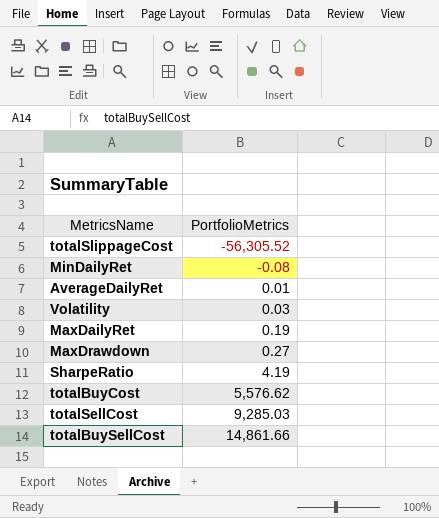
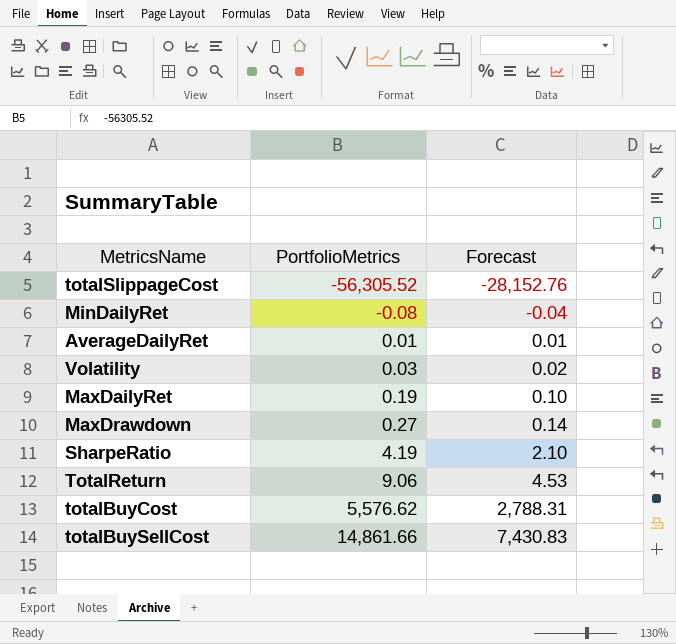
column Forecast | formula: none -> [PortfolioMetrics] * 0.5
row totalSellCost: 9,285.03 -> none
row TotalReturn: none -> 9.06 | 4.53

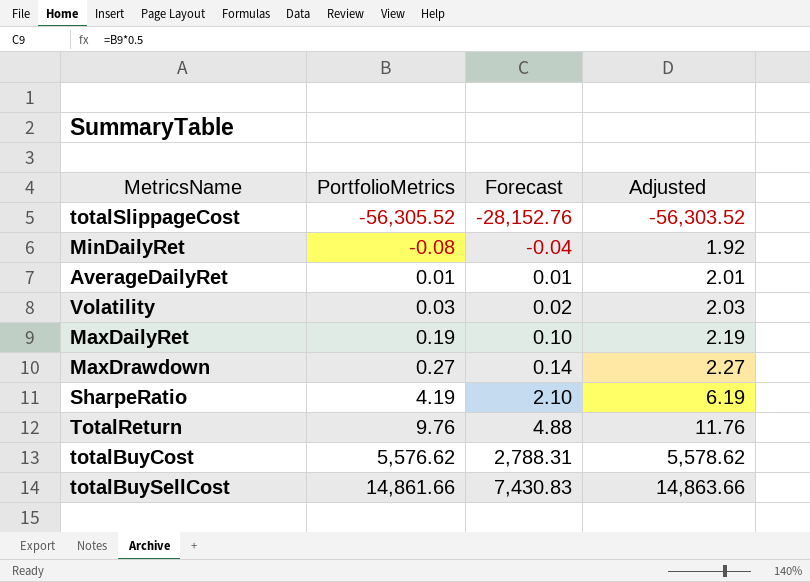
column Adjusted | formula: none -> [PortfolioMetrics] + 2
TotalReturn | PortfolioMetrics: 9.06 -> 9.76
TotalReturn | Forecast: 4.53 -> 4.88

